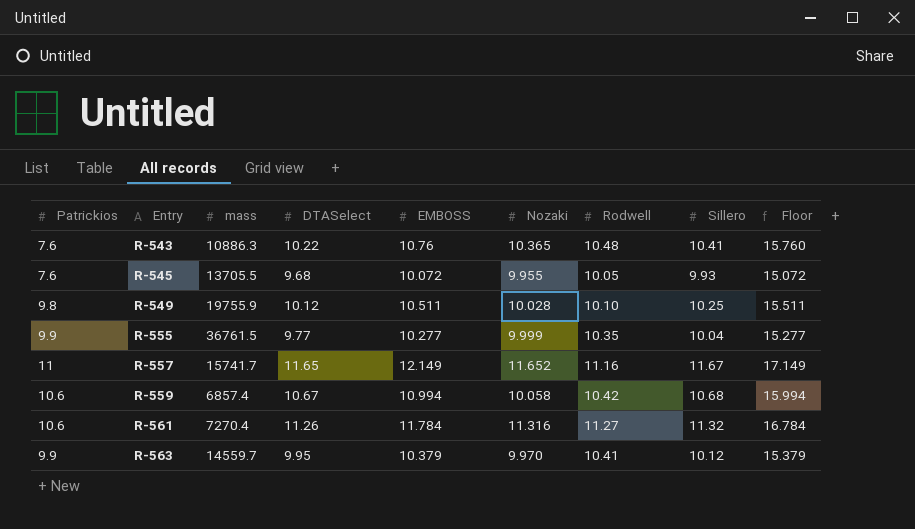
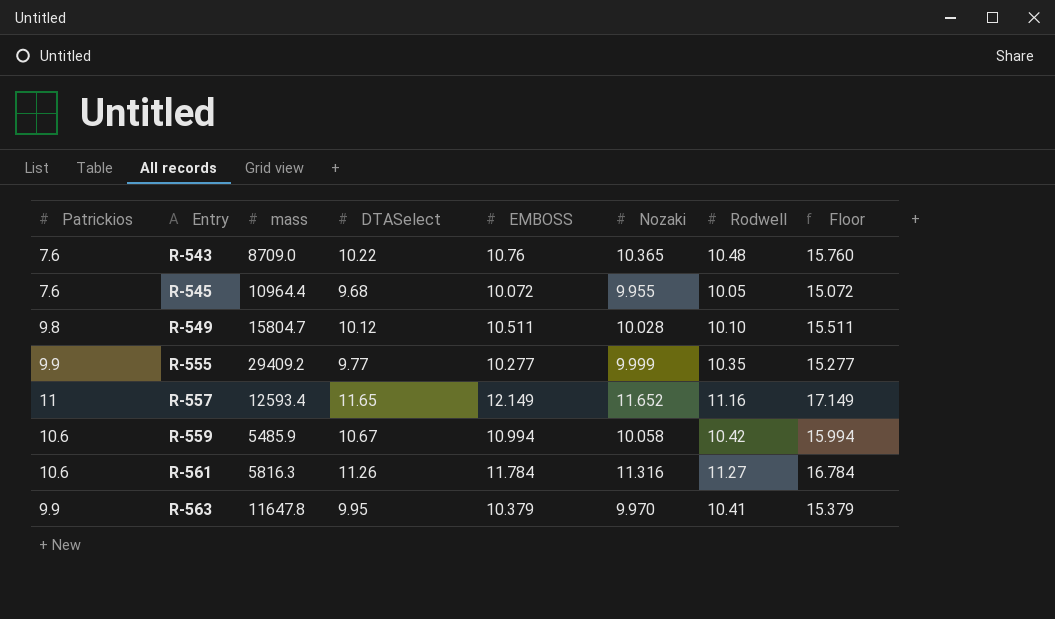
column Sillero | position: 8 -> none
R-543 | mass: 10886.3 -> 8709.0
R-545 | mass: 13705.5 -> 10964.4
R-549 | mass: 19755.9 -> 15804.7
R-555 | mass: 36761.5 -> 29409.2
R-557 | mass: 15741.7 -> 12593.4
R-559 | mass: 6857.4 -> 5485.9
R-561 | mass: 7270.4 -> 5816.3
R-563 | mass: 14559.7 -> 11647.8

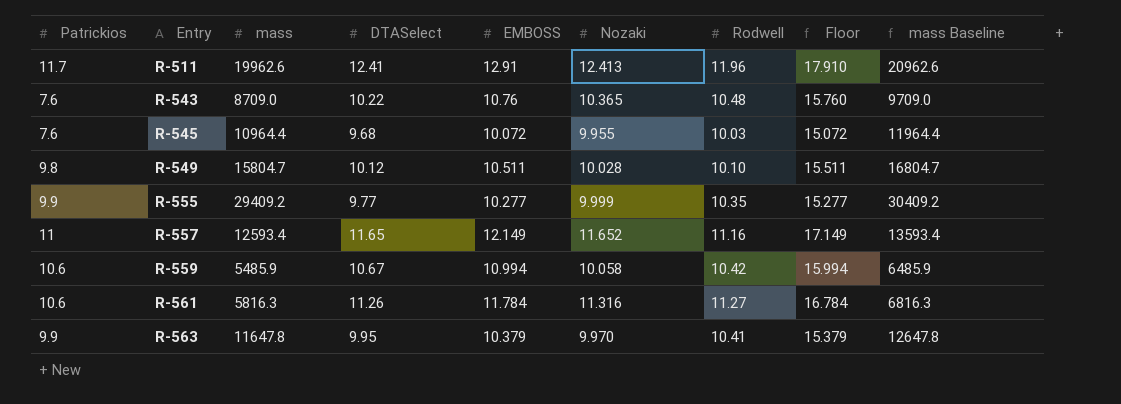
column mass Baseline | formula: none -> [mass] + 1000
row R-511: none -> 11.7 | 19962.6 | 12.41 | 12.91 | 12.413 | 11.96 | 17.910 | 20962.6
R-545 | Rodwell: 10.05 -> 10.03

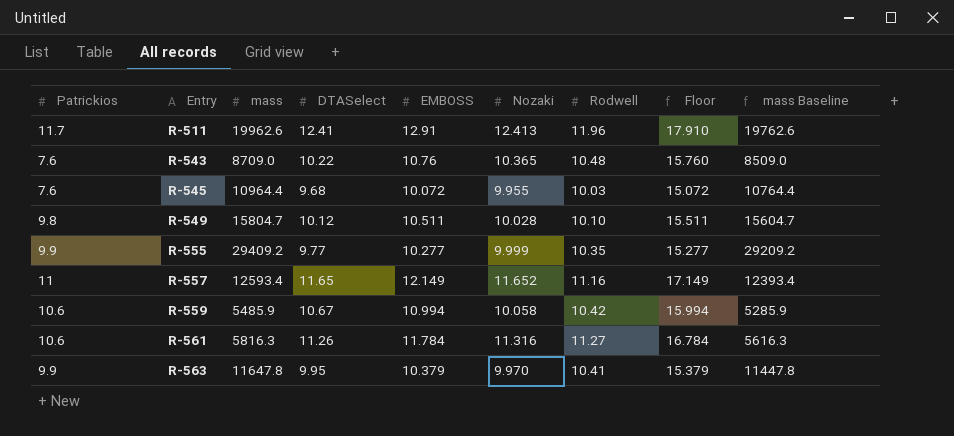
column mass Baseline | formula: [mass] + 1000 -> [mass] - 200

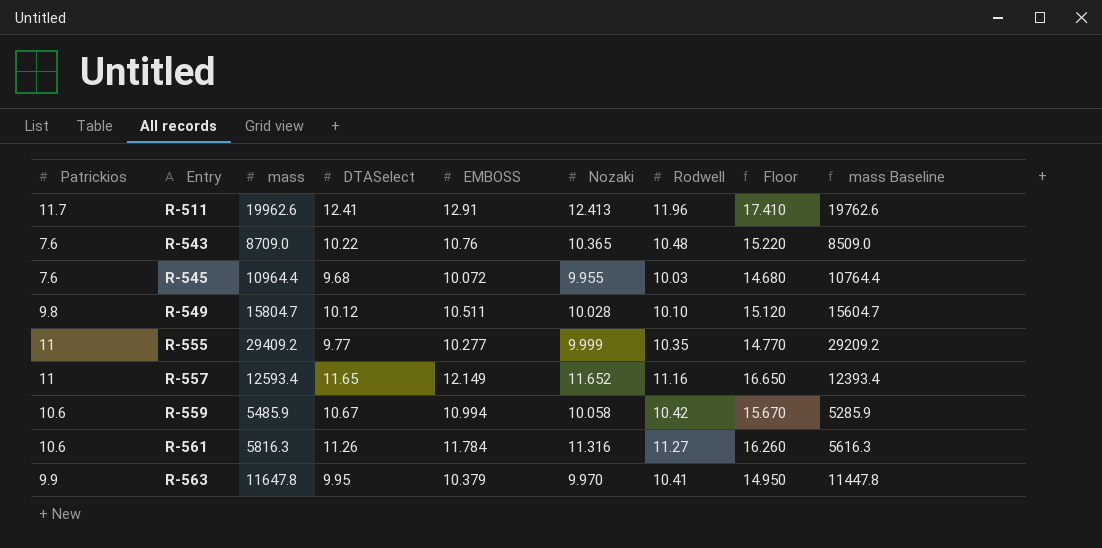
column Floor | formula: [EMBOSS] + 5 -> [DTASelect] + 5
R-555 | Patrickios: 9.9 -> 11

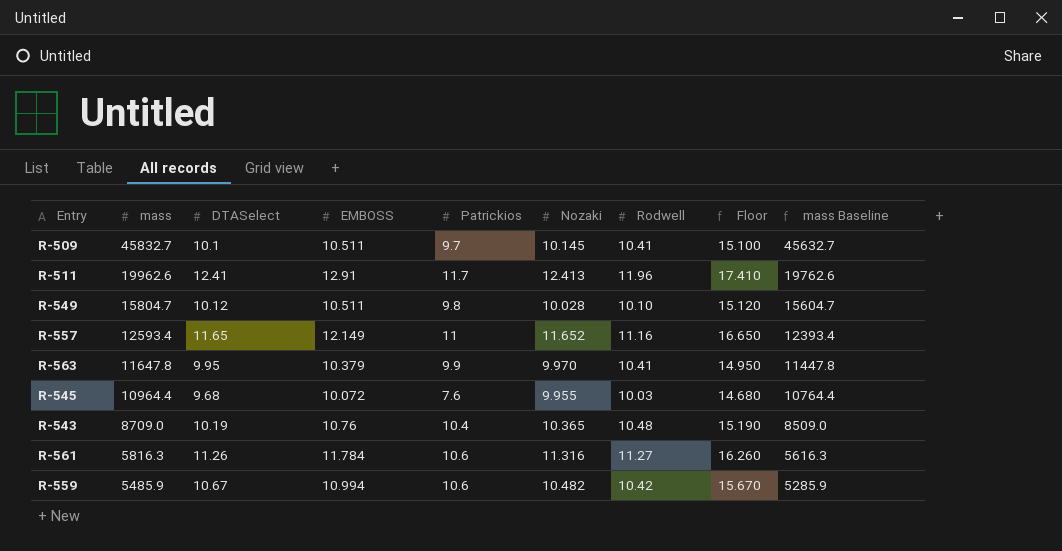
row order: Entry ascending -> mass descending
column Patrickios | position: 1 -> 5
row R-555: 11 | 29409.2 | 9.77 | 10.277 | 9.999 | 10.35 | 14.770 | 29209.2 -> none
row R-509: none -> 45832.7 | 10.1 | 10.511 | 9.7 | 10.145 | 10.41 | 15.100 | 45632.7
R-543 | DTASelect: 10.22 -> 10.19
R-543 | Patrickios: 7.6 -> 10.4
R-543 | Floor: 15.220 -> 15.190
R-559 | Nozaki: 10.058 -> 10.482

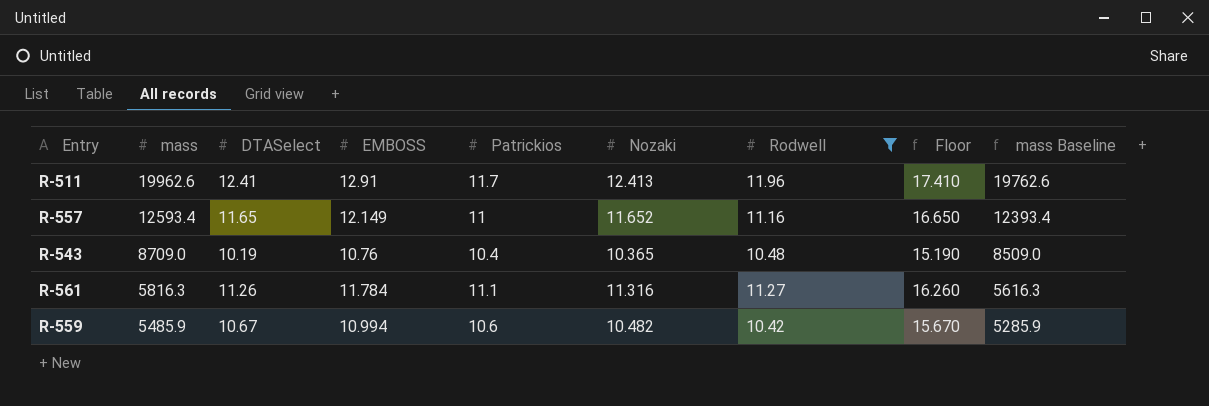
filter: none -> Rodwell >= 10.42
R-561 | Patrickios: 10.6 -> 11.1

